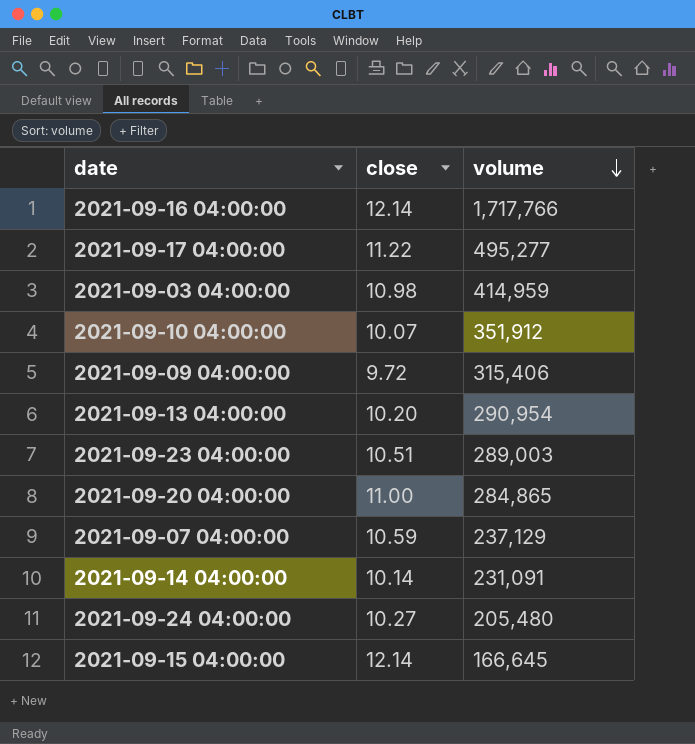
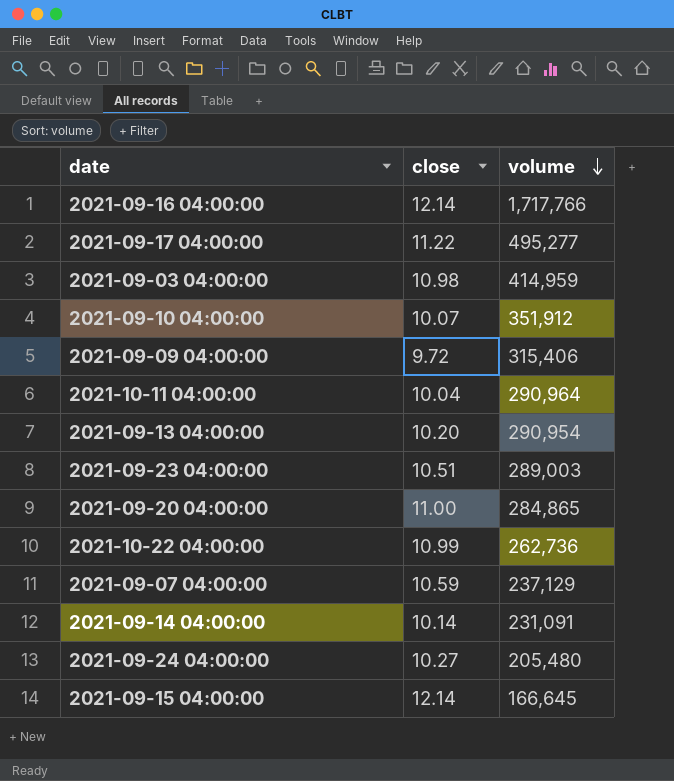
row 2021-10-11 04:00:00: none -> 10.04 | 290,964
row 2021-10-22 04:00:00: none -> 10.99 | 262,736

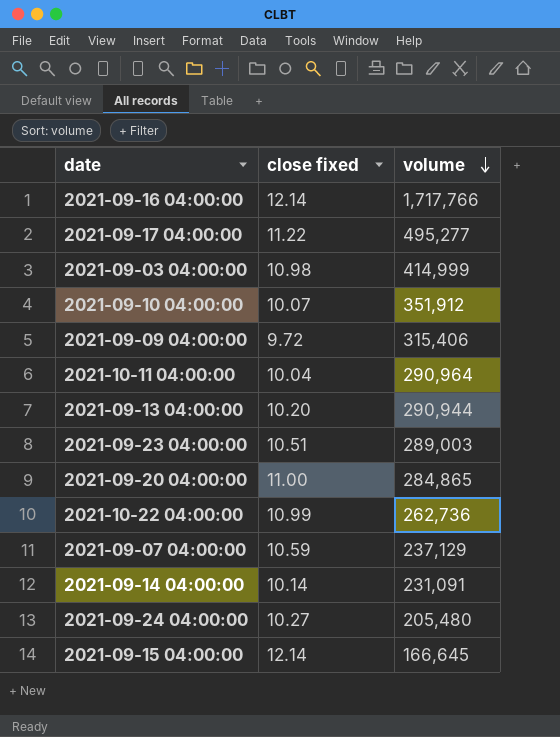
column name: close -> close fixed
2021-09-03 04:00:00 | volume: 414,959 -> 414,999
2021-09-13 04:00:00 | volume: 290,954 -> 290,944

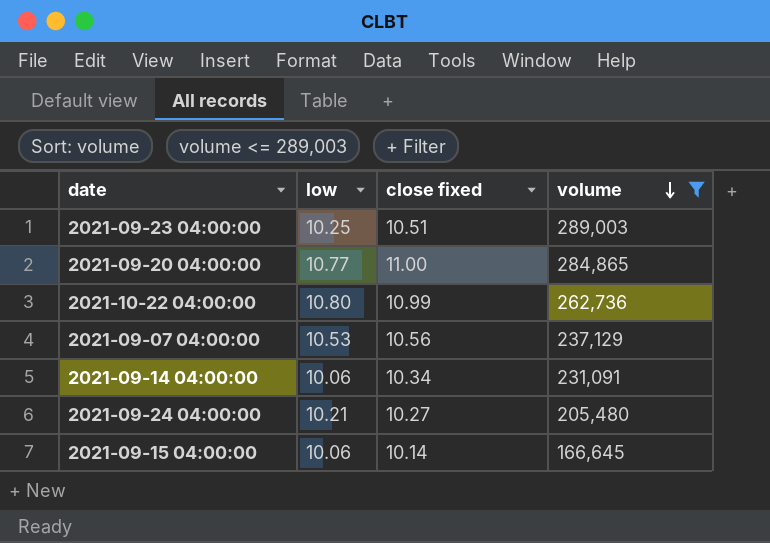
filter: none -> volume <= 289,003
column low | position: none -> 2
2021-09-07 04:00:00 | close fixed: 10.59 -> 10.56
2021-09-14 04:00:00 | close fixed: 10.14 -> 10.34
2021-09-15 04:00:00 | close fixed: 12.14 -> 10.14

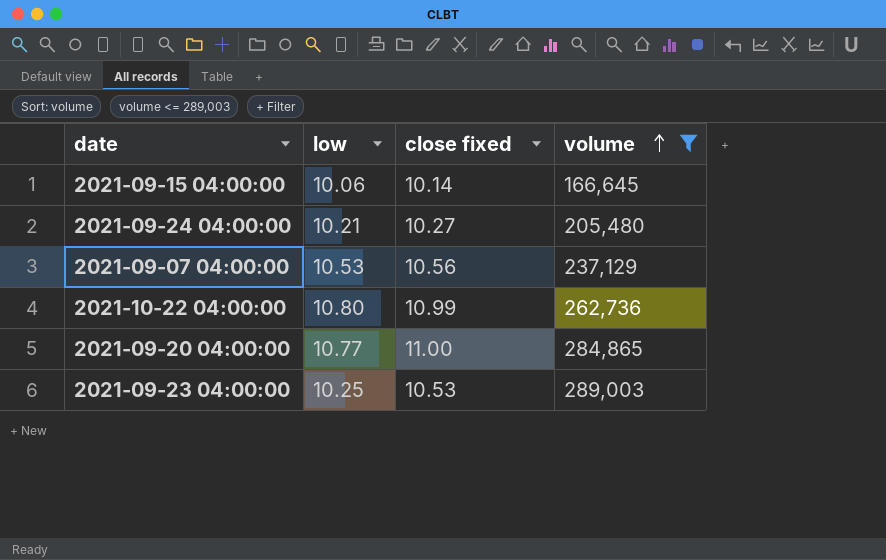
row order: volume descending -> volume ascending
row 2021-09-14 04:00:00: 10.06 | 10.34 | 231,091 -> none
2021-09-23 04:00:00 | close fixed: 10.51 -> 10.53

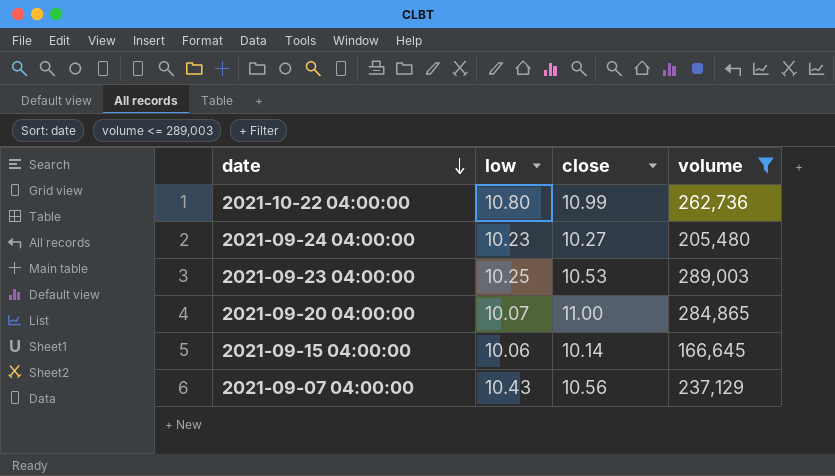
row order: volume ascending -> date descending
column name: close fixed -> close
2021-09-24 04:00:00 | low: 10.21 -> 10.23
2021-09-20 04:00:00 | low: 10.77 -> 10.07
2021-09-07 04:00:00 | low: 10.53 -> 10.43

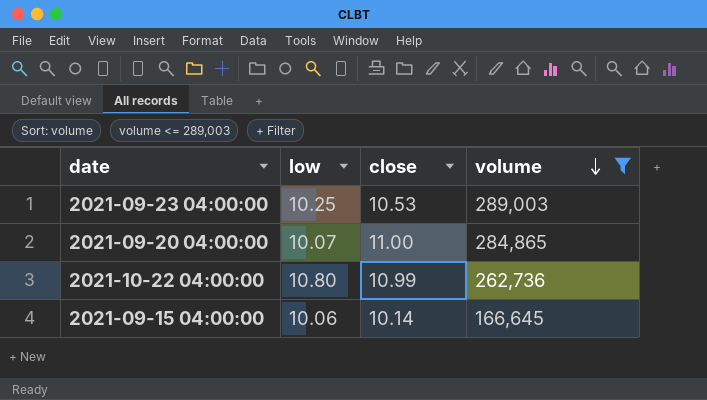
row order: date descending -> volume descending
row 2021-09-24 04:00:00: 10.23 | 10.27 | 205,480 -> none
row 2021-09-07 04:00:00: 10.43 | 10.56 | 237,129 -> none

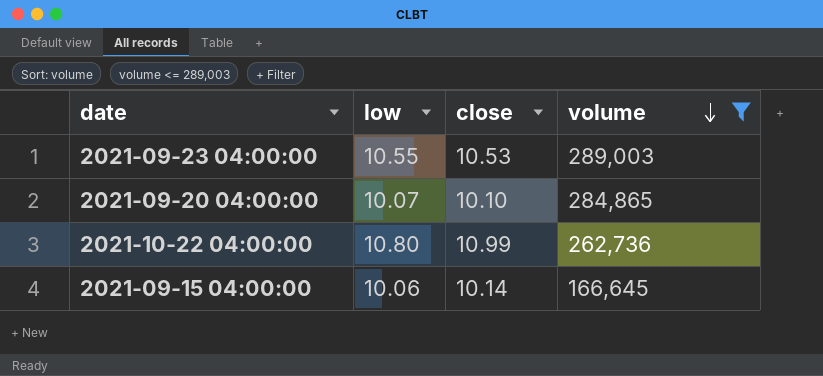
2021-09-23 04:00:00 | low: 10.25 -> 10.55
2021-09-20 04:00:00 | close: 11.00 -> 10.10

